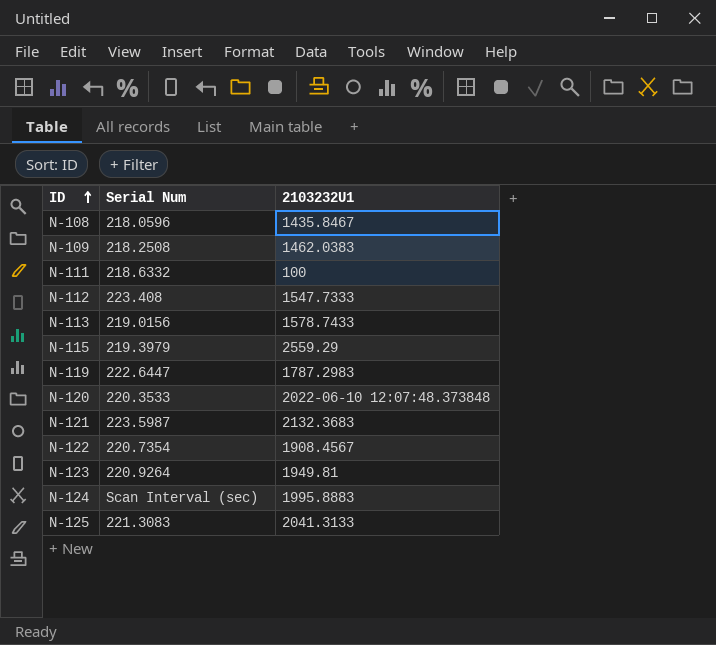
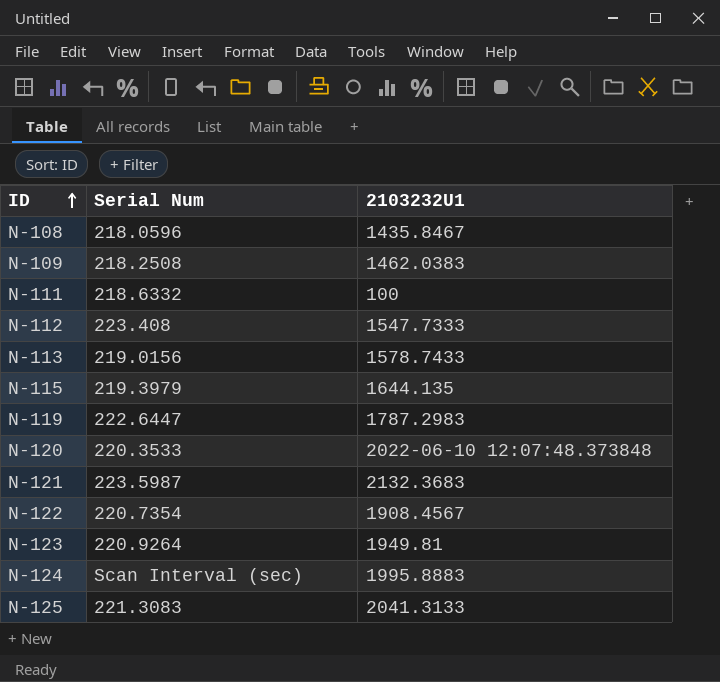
N-115 | 2103232U1: 2559.29 -> 1644.135

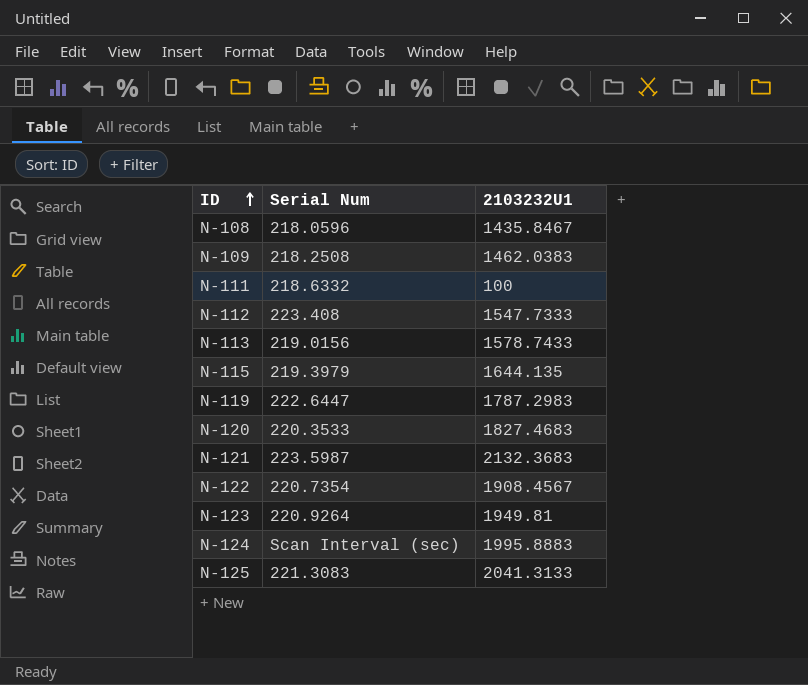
N-120 | 2103232U1: 2022-06-10 12:07:48.373848 -> 1827.4683

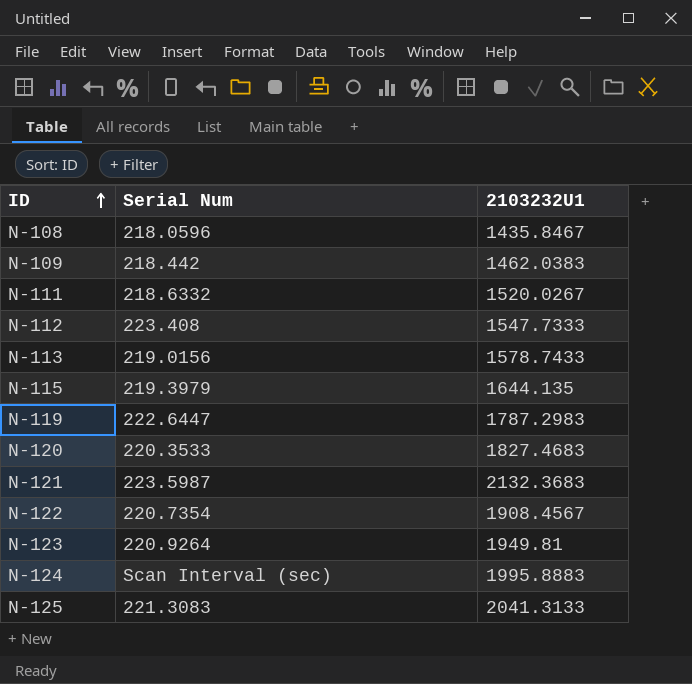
N-109 | Serial Num: 218.2508 -> 218.442
N-111 | 2103232U1: 100 -> 1520.0267

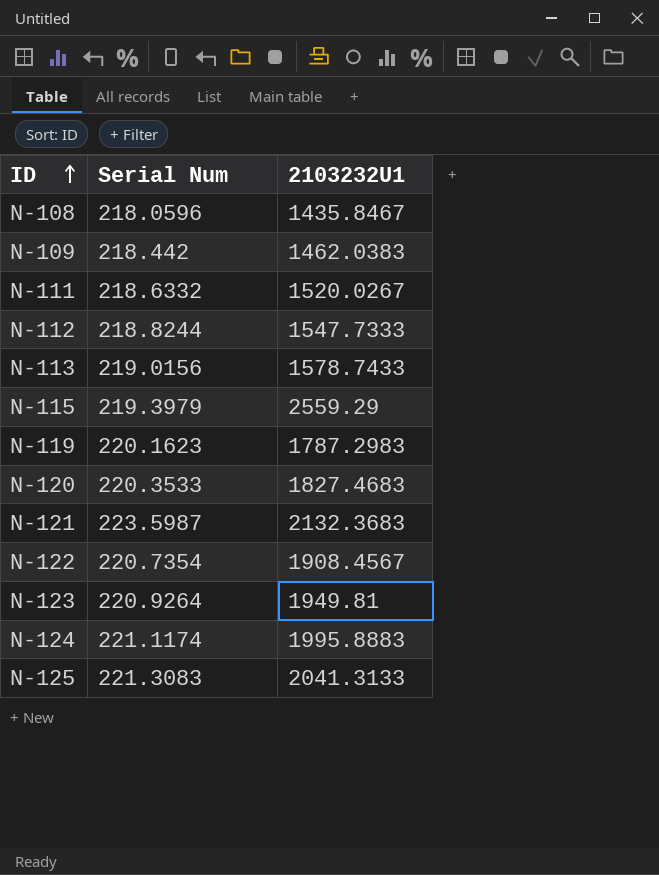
N-112 | Serial Num: 223.408 -> 218.8244
N-115 | 2103232U1: 1644.135 -> 2559.29
N-119 | Serial Num: 222.6447 -> 220.1623
N-124 | Serial Num: Scan Interval (sec) -> 221.1174

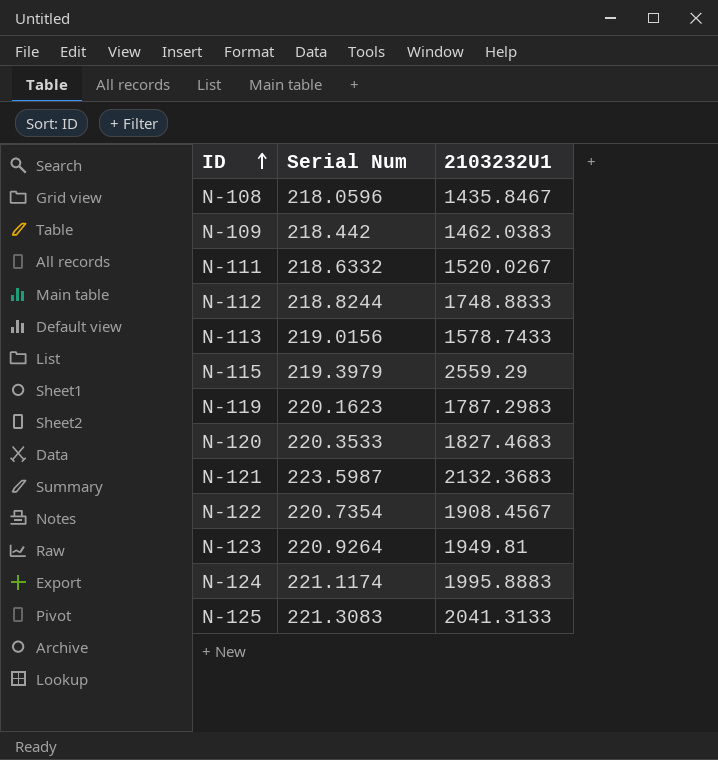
N-112 | 2103232U1: 1547.7333 -> 1748.8833

